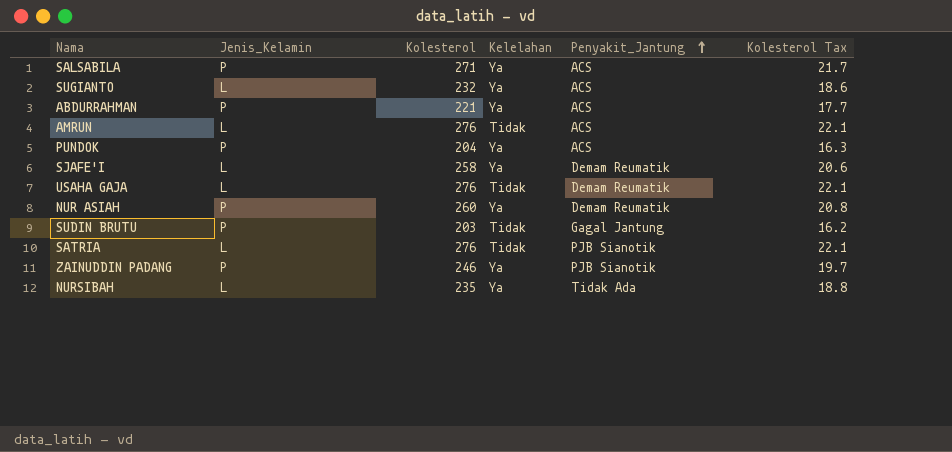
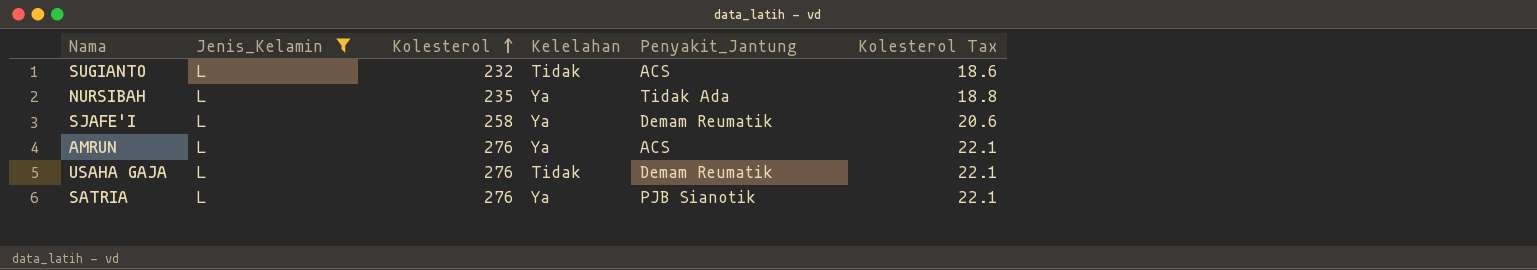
filter: none -> Jenis_Kelamin = L
row order: Penyakit_Jantung ascending -> Kolesterol ascending
SUGIANTO | Kelelahan: Ya -> Tidak
AMRUN | Kelelahan: Tidak -> Ya
SATRIA | Kelelahan: Tidak -> Ya

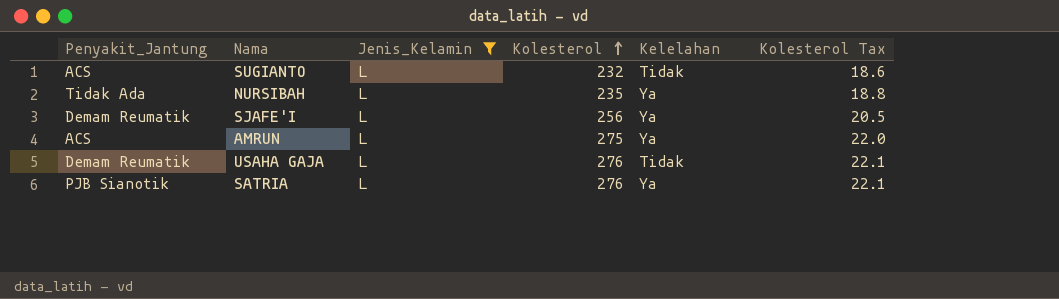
column Penyakit_Jantung | position: 5 -> 1
SJAFE'I | Kolesterol: 258 -> 256
SJAFE'I | Kolesterol Tax: 20.6 -> 20.5
AMRUN | Kolesterol: 276 -> 275
AMRUN | Kolesterol Tax: 22.1 -> 22.0

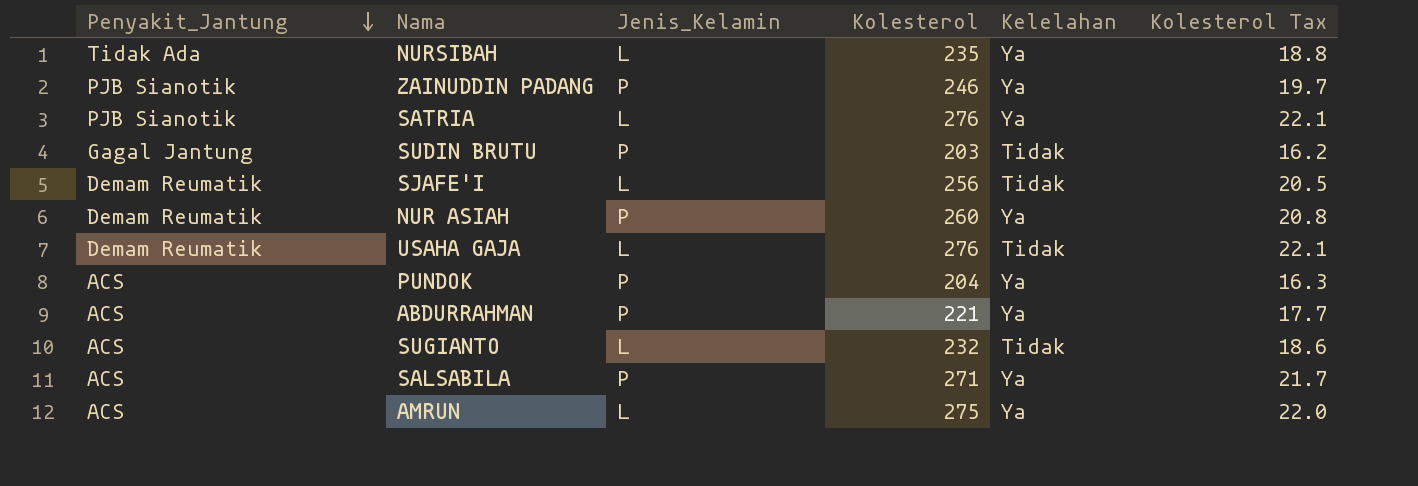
filter: Jenis_Kelamin = L -> none
row order: Kolesterol ascending -> Penyakit_Jantung descending
SJAFE'I | Kelelahan: Ya -> Tidak

